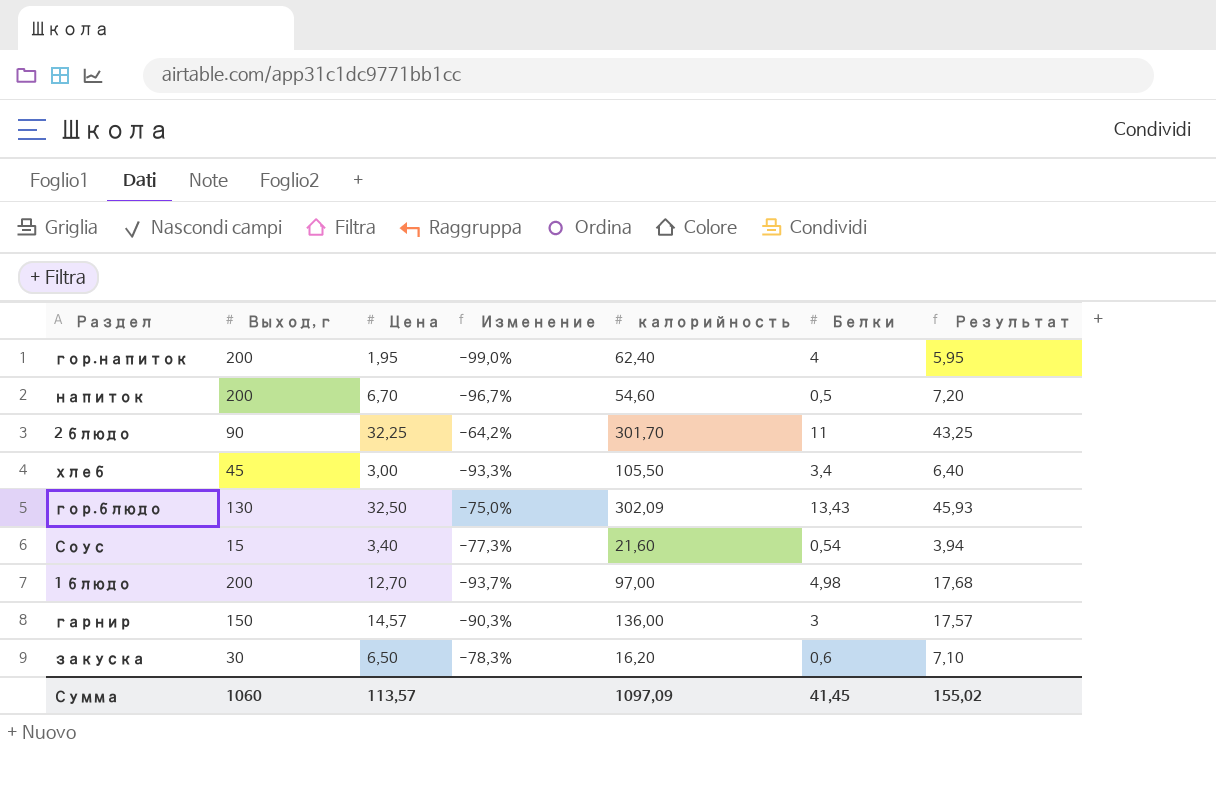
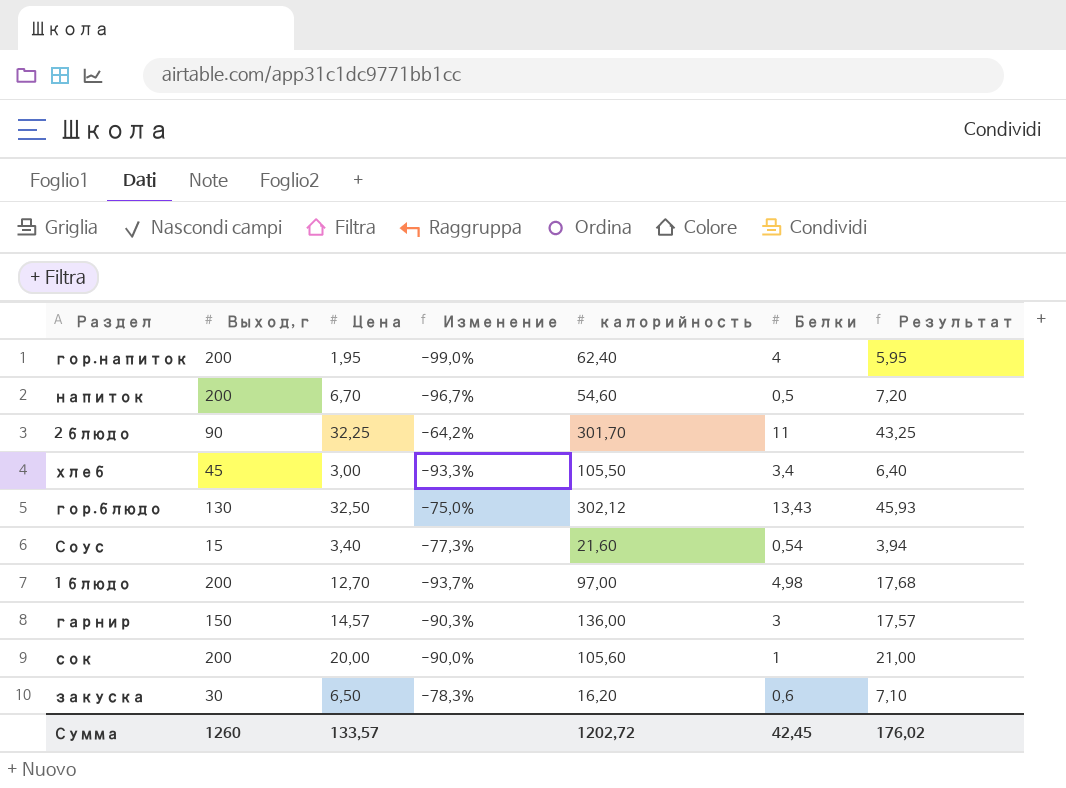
гор.блюдо | калорийность: 302,09 -> 302,12
row сок: none -> 200 | 20,00 | -90,0% | 105,60 | 1 | 21,00
Сумма | Выход, г: 1060 -> 1260
Сумма | Цена: 113,57 -> 133,57
Сумма | калорийность: 1097,09 -> 1202,72
Сумма | Белки: 41,45 -> 42,45
Сумма | Результат: 155,02 -> 176,02

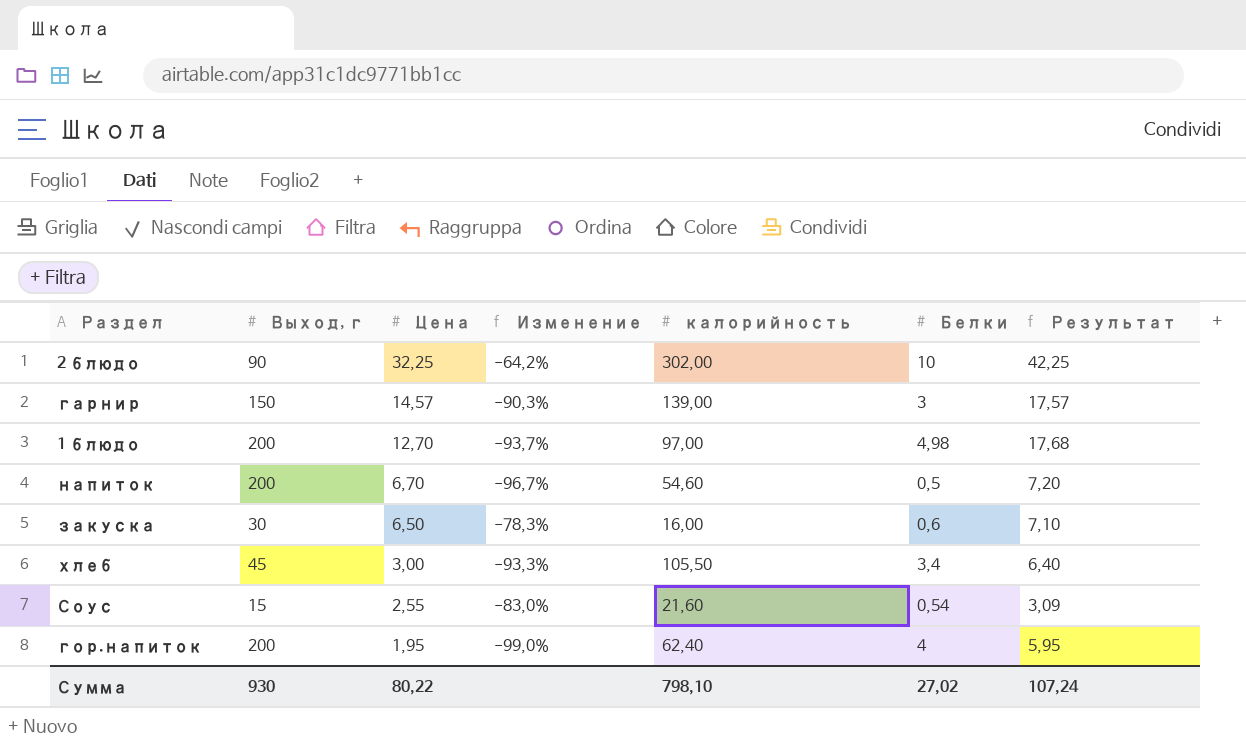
row order: none -> Цена descending
row гор.блюдо: 130 | 32,50 | -75,0% | 302,12 | 13,43 | 45,93 -> none
row сок: 200 | 20,00 | -90,0% | 105,60 | 1 | 21,00 -> none
2 блюдо | калорийность: 301,70 -> 302,00
2 блюдо | Белки: 11 -> 10
2 блюдо | Результат: 43,25 -> 42,25
гарнир | калорийность: 136,00 -> 139,00
закуска | калорийность: 16,20 -> 16,00
Соус | Цена: 3,40 -> 2,55
Соус | Изменение: -77,3% -> -83,0%
Соус | Результат: 3,94 -> 3,09
Сумма | Выход, г: 1260 -> 930
Сумма | Цена: 133,57 -> 80,22
Сумма | калорийность: 1202,72 -> 798,10
Сумма | Белки: 42,45 -> 27,02
Сумма | Результат: 176,02 -> 107,24

